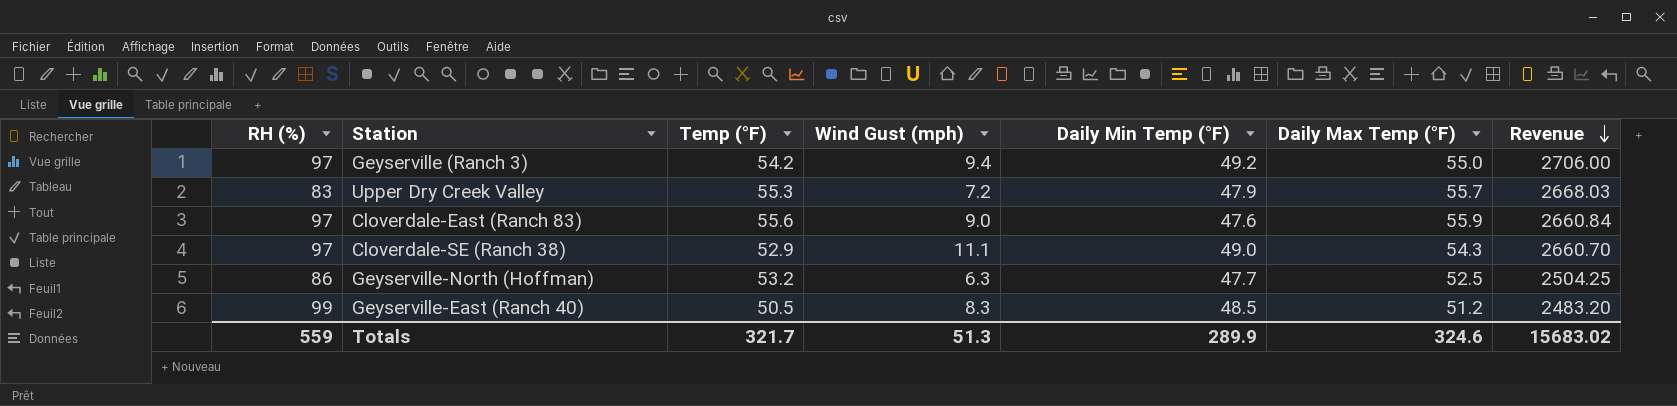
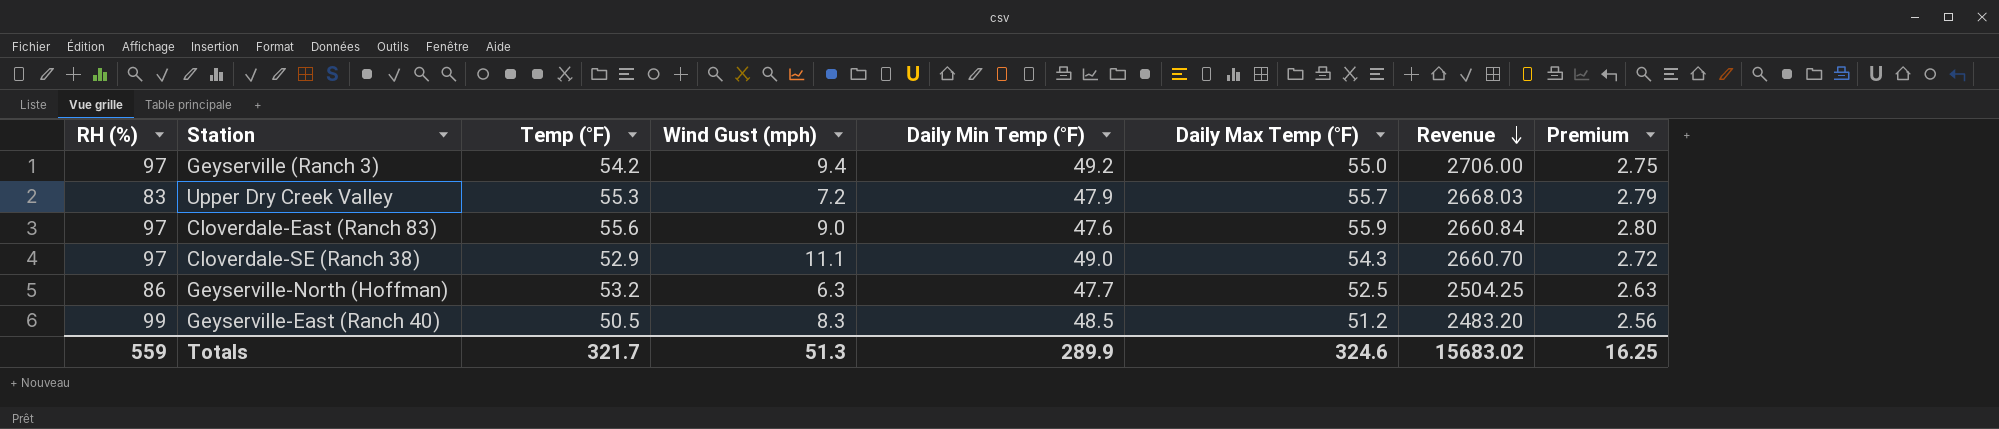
column Premium | formula: none -> [Daily Max Temp (°F)] * 0.05

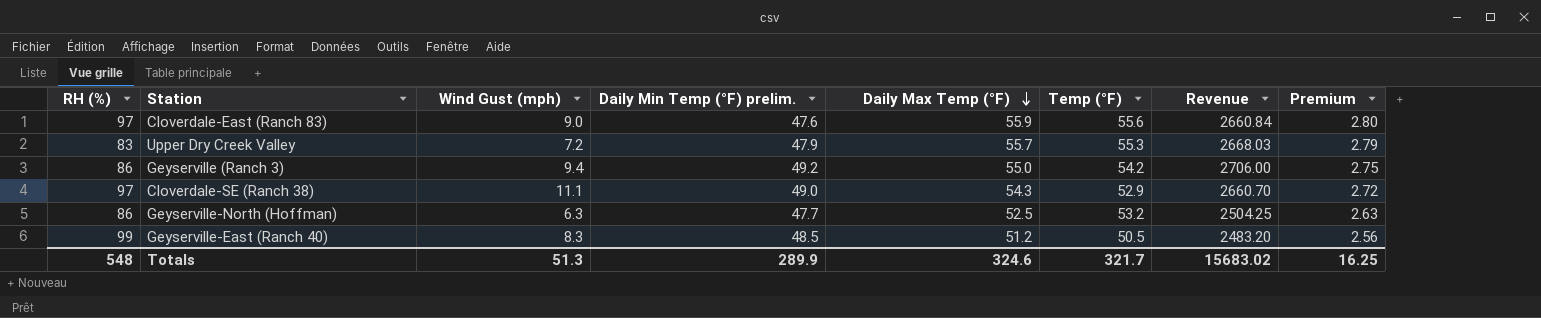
row order: Revenue descending -> Daily Max Temp (°F) descending
column name: Daily Min Temp (°F) -> Daily Min Temp (°F) prelim.
column Temp (°F) | position: 3 -> 6
Geyserville (Ranch 3) | RH (%): 97 -> 86
Totals | RH (%): 559 -> 548

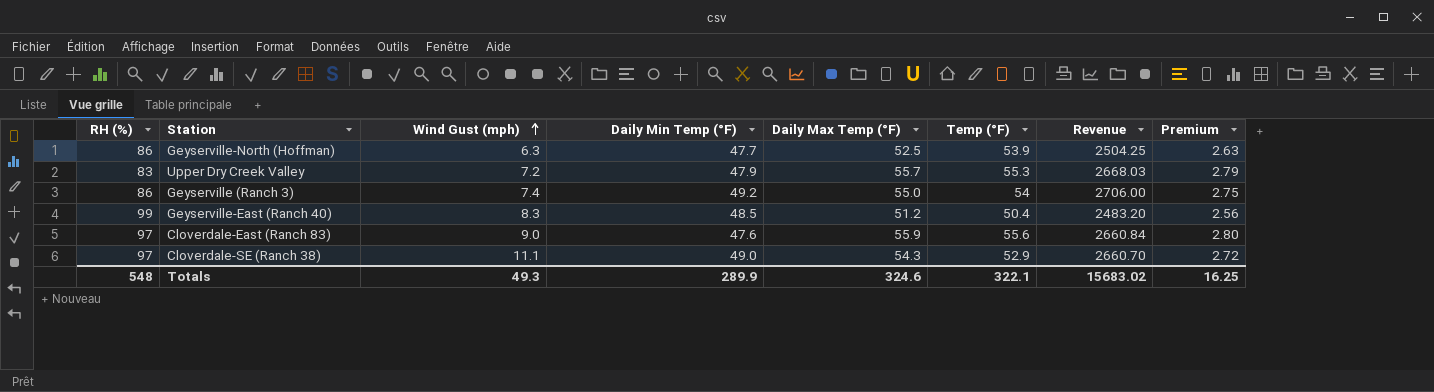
row order: Daily Max Temp (°F) descending -> Wind Gust (mph) ascending
column name: Daily Min Temp (°F) prelim. -> Daily Min Temp (°F)
Geyserville-North (Hoffman) | Temp (°F): 53.2 -> 53.9
Geyserville (Ranch 3) | Wind Gust (mph): 9.4 -> 7.4
Geyserville (Ranch 3) | Temp (°F): 54.2 -> 54
Geyserville-East (Ranch 40) | Temp (°F): 50.5 -> 50.4
Totals | Wind Gust (mph): 51.3 -> 49.3
Totals | Temp (°F): 321.7 -> 322.1

